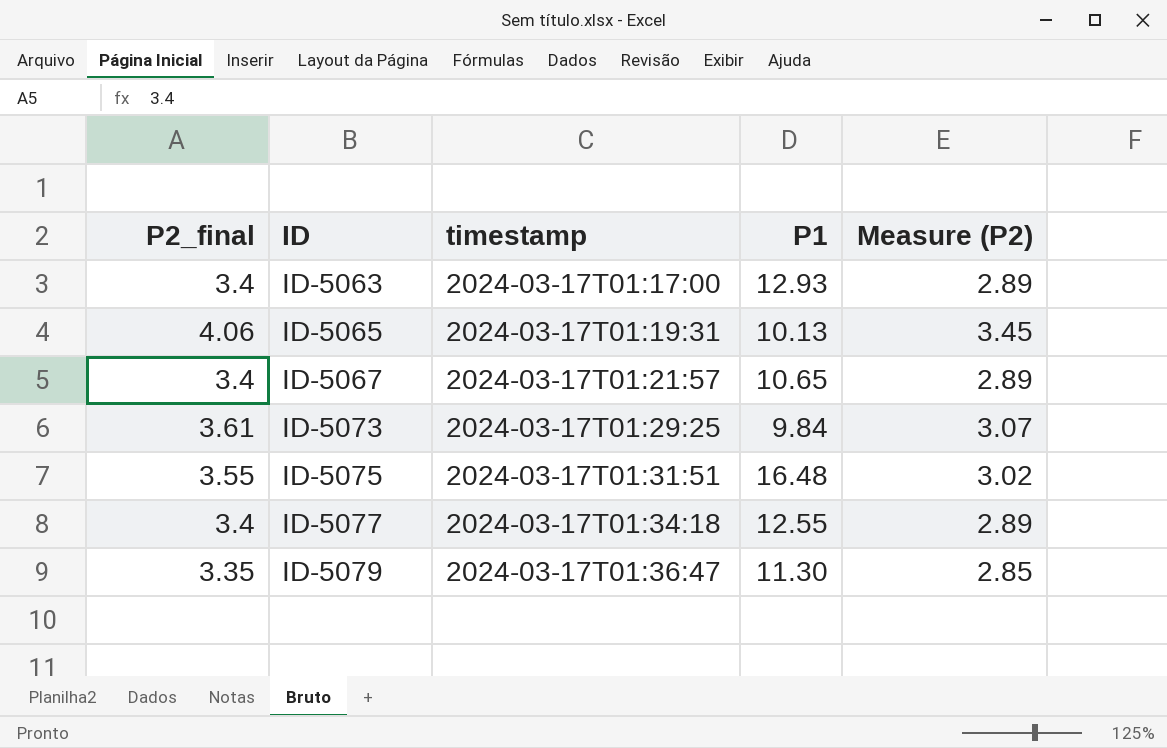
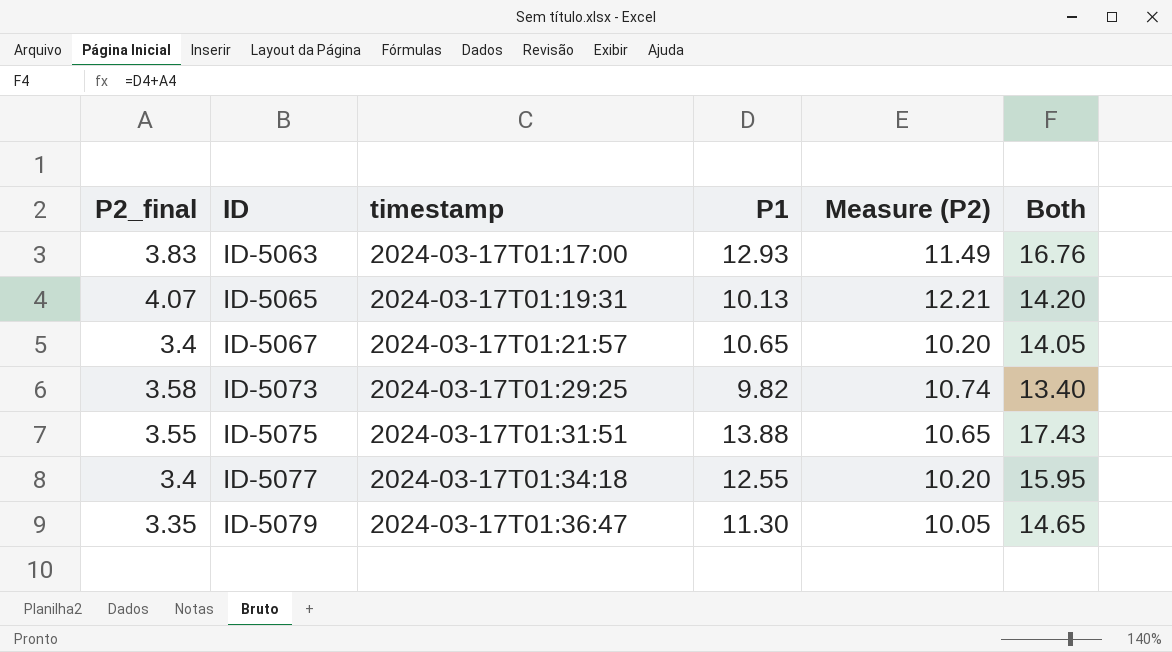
column Measure (P2) | formula: [P2_final] * 0.85 -> [P2_final] * 3
column Both | formula: none -> [P2_final] + [P1]
ID-5063 | P2_final: 3.4 -> 3.83
ID-5065 | P2_final: 4.06 -> 4.07
ID-5073 | P2_final: 3.61 -> 3.58
ID-5073 | P1: 9.84 -> 9.82
ID-5075 | P1: 16.48 -> 13.88

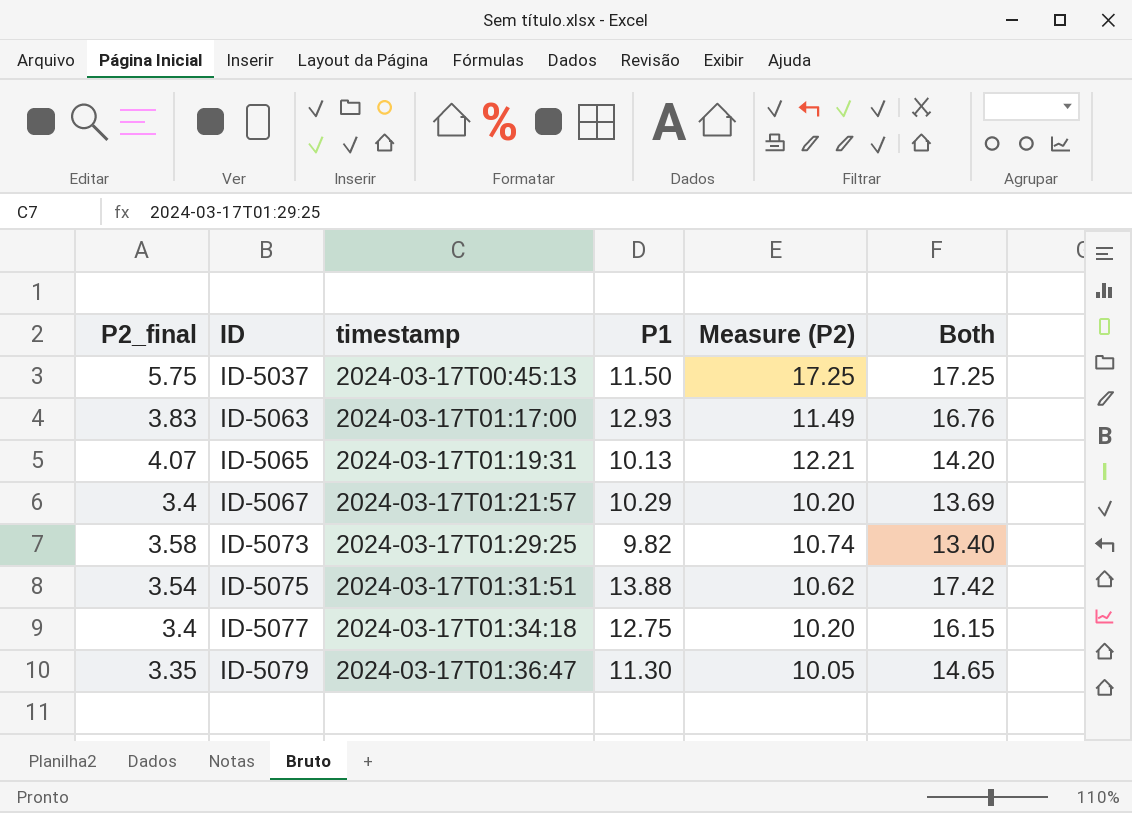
row ID-5037: none -> 5.75 | 2024-03-17T00:45:13 | 11.50 | 17.25 | 17.25
ID-5067 | P1: 10.65 -> 10.29
ID-5067 | Both: 14.05 -> 13.69
ID-5075 | P2_final: 3.55 -> 3.54
ID-5075 | Measure (P2): 10.65 -> 10.62
ID-5075 | Both: 17.43 -> 17.42
ID-5077 | P1: 12.55 -> 12.75
ID-5077 | Both: 15.95 -> 16.15

